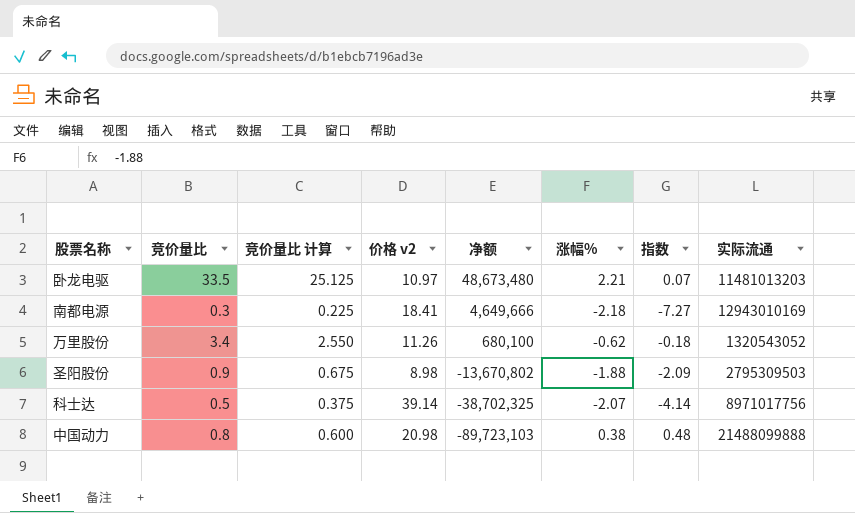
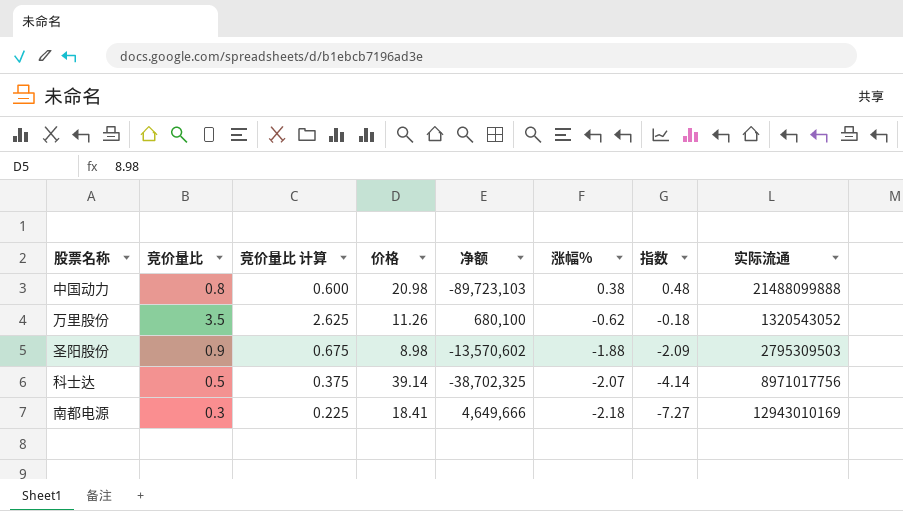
row order: 净额 descending -> 涨幅% descending
column name: 价格 v2 -> 价格
row 卧龙电驱: 33.5 | 25.125 | 10.97 | 48,673,480 | 2.21 | 0.07 | 11481013203 -> none
万里股份 | 竞价量比: 3.4 -> 3.5
万里股份 | 竞价量比 计算: 2.550 -> 2.625
圣阳股份 | 净额: -13,670,802 -> -13,570,602

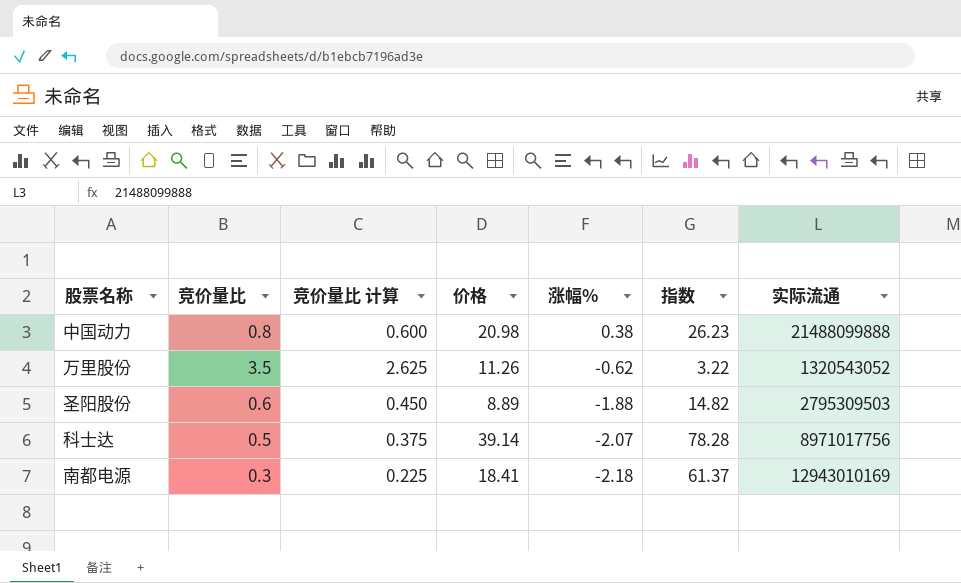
column 净额 | position: 5 -> none
column 指数 | formula: [涨幅%] / [竞价量比] -> [价格] / [竞价量比]
圣阳股份 | 竞价量比: 0.9 -> 0.6
圣阳股份 | 竞价量比 计算: 0.675 -> 0.450
圣阳股份 | 价格: 8.98 -> 8.89

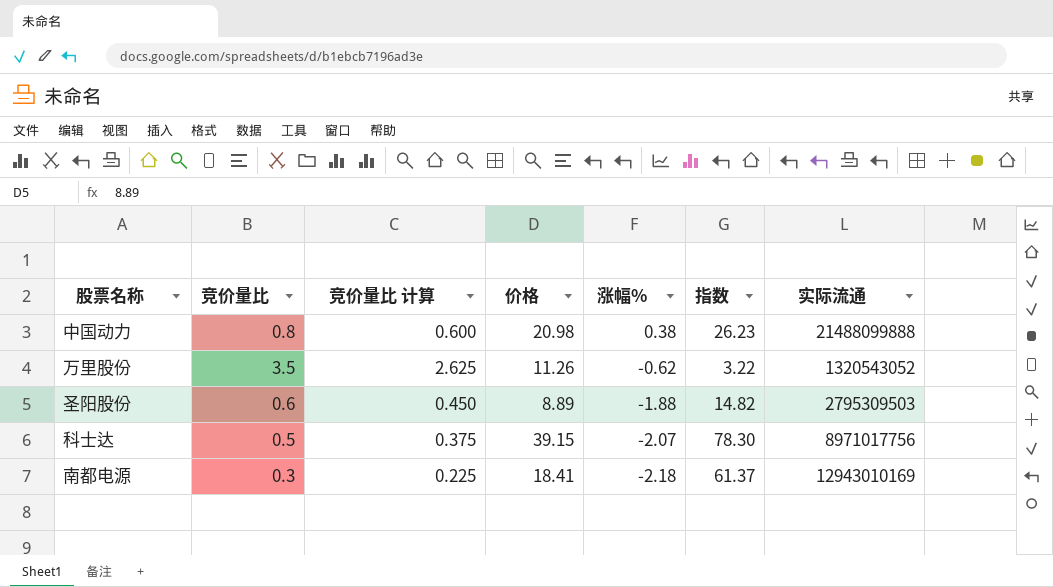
科士达 | 价格: 39.14 -> 39.15
科士达 | 指数: 78.28 -> 78.30

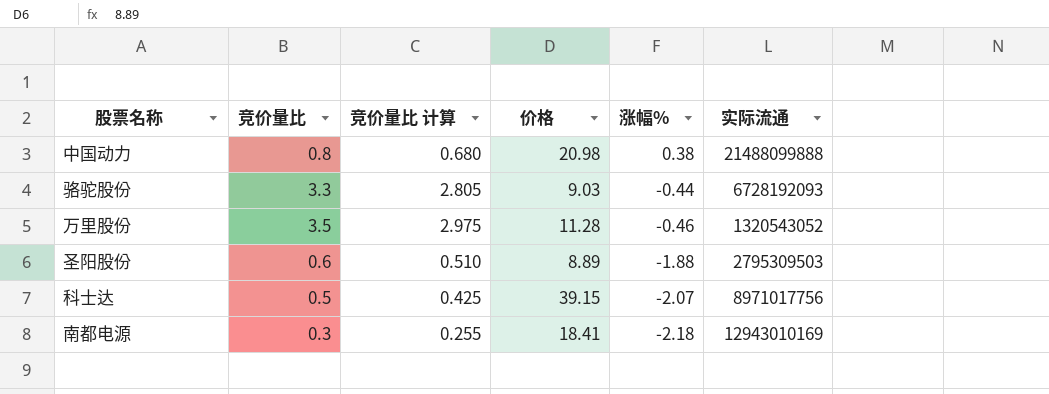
column 指数 | formula: [价格] / [竞价量比] -> none
column 竞价量比 计算 | formula: [竞价量比] * 0.75 -> [竞价量比] * 0.85
row 骆驼股份: none -> 3.3 | 2.805 | 9.03 | -0.44 | 6728192093
万里股份 | 价格: 11.26 -> 11.28
万里股份 | 涨幅%: -0.62 -> -0.46

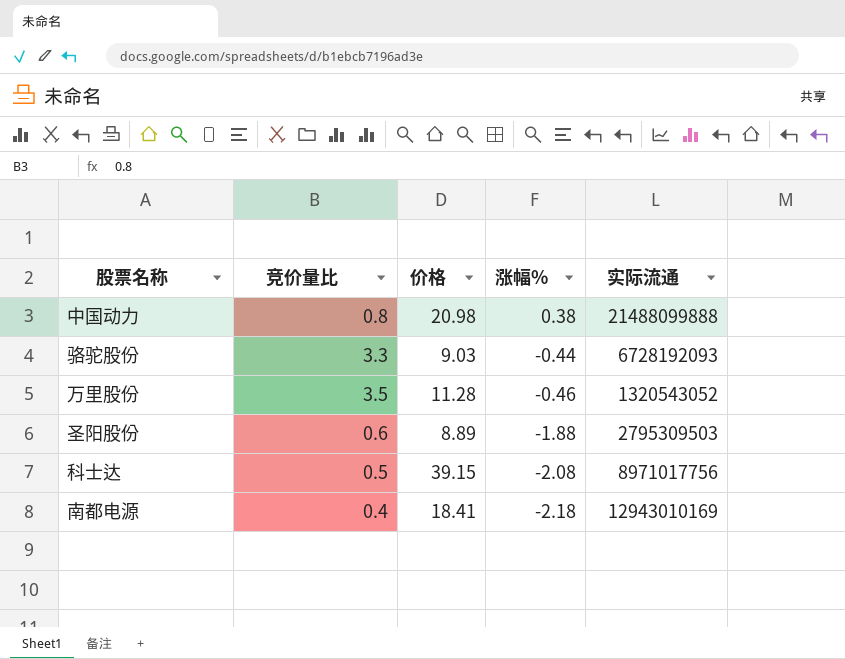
column 竞价量比 计算 | formula: [竞价量比] * 0.85 -> none
科士达 | 涨幅%: -2.07 -> -2.08
南都电源 | 竞价量比: 0.3 -> 0.4

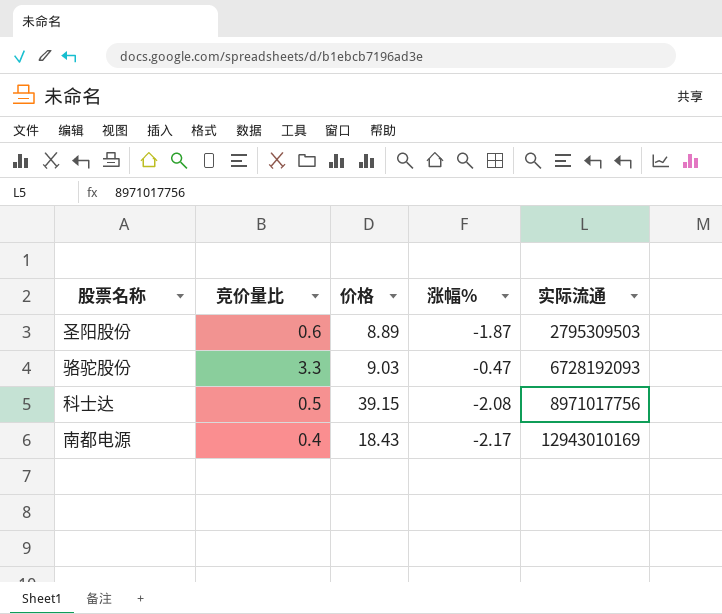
row order: 涨幅% descending -> 实际流通 ascending
row 中国动力: 0.8 | 20.98 | 0.38 | 21488099888 -> none
row 万里股份: 3.5 | 11.28 | -0.46 | 1320543052 -> none
圣阳股份 | 涨幅%: -1.88 -> -1.87
骆驼股份 | 涨幅%: -0.44 -> -0.47
南都电源 | 价格: 18.41 -> 18.43
南都电源 | 涨幅%: -2.18 -> -2.17

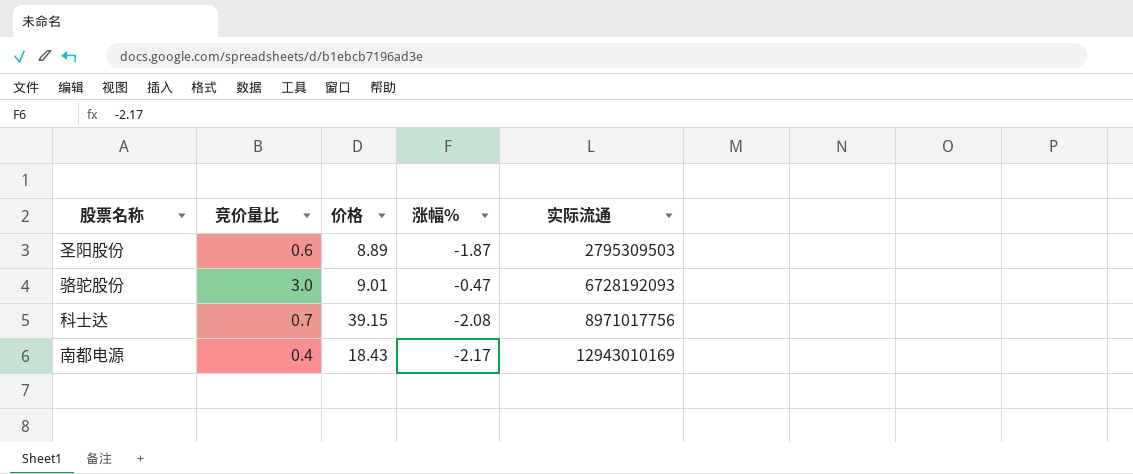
骆驼股份 | 竞价量比: 3.3 -> 3.0
骆驼股份 | 价格: 9.03 -> 9.01
科士达 | 竞价量比: 0.5 -> 0.7

